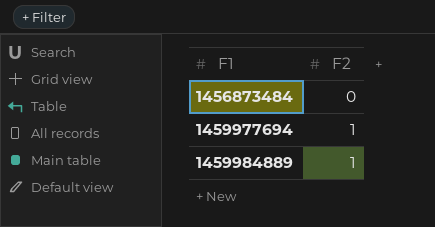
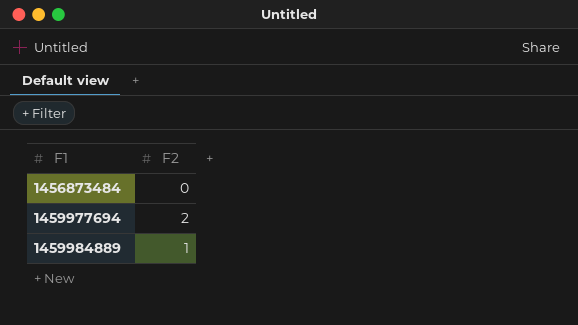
1459977694 | F2: 1 -> 2

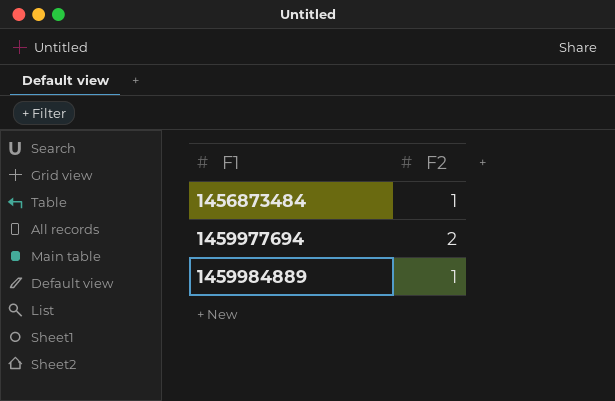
1456873484 | F2: 0 -> 1

